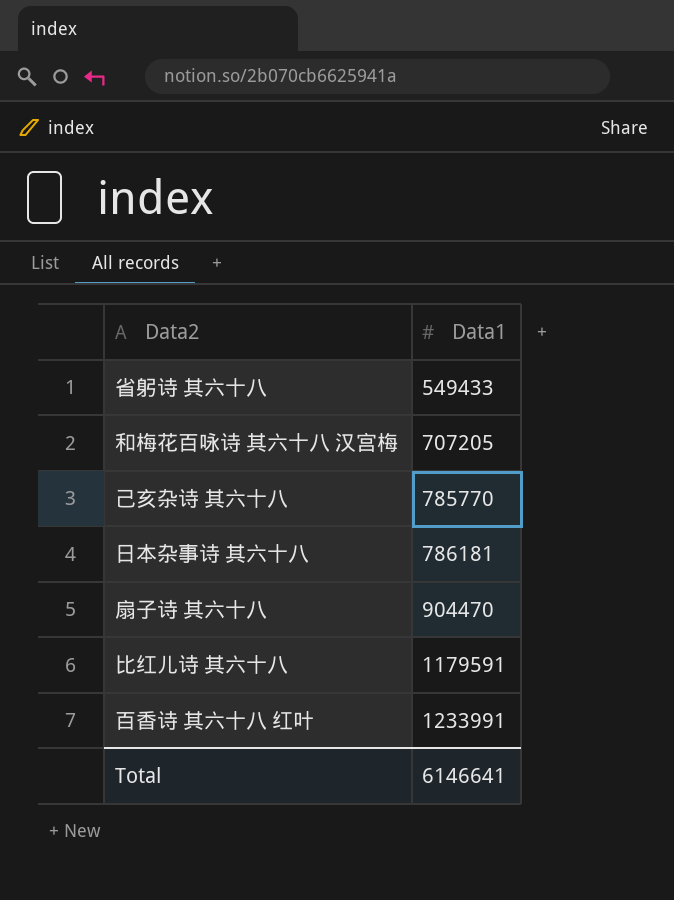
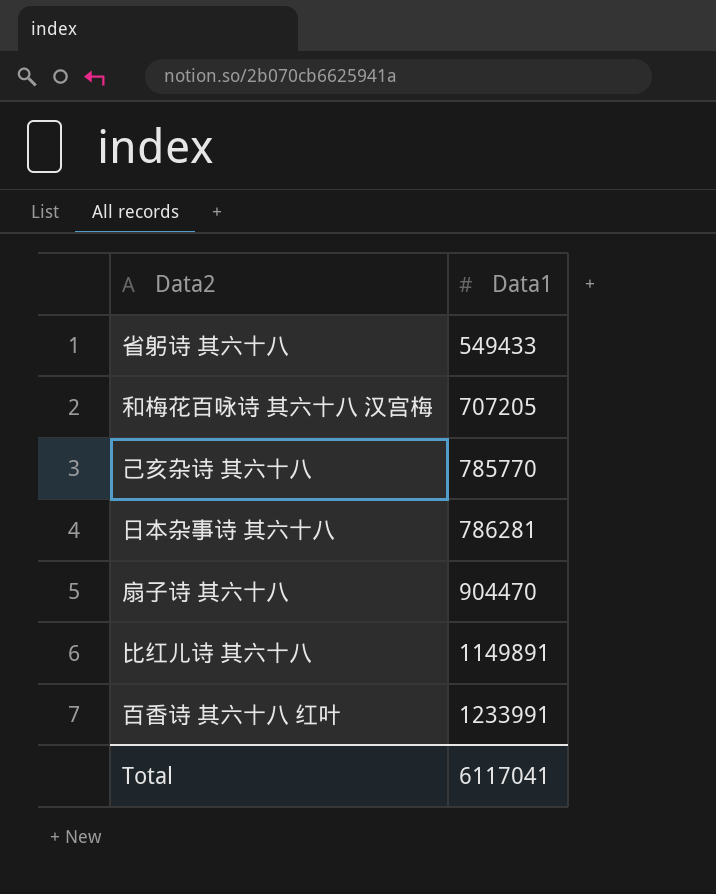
日本杂事诗 其六十八 | Data1: 786181 -> 786281
比红儿诗 其六十八 | Data1: 1179591 -> 1149891
Total | Data1: 6146641 -> 6117041

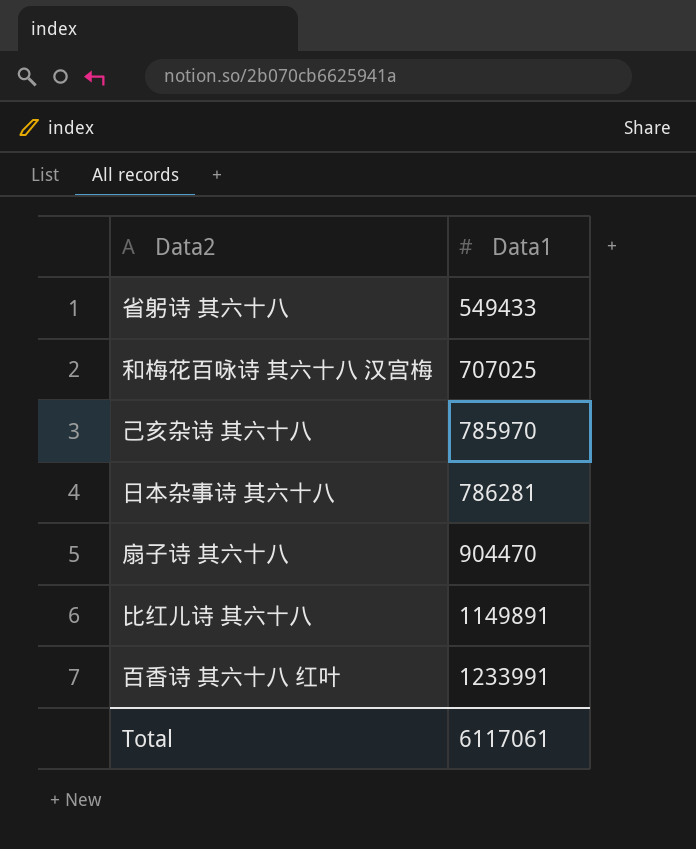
和梅花百咏诗 其六十八 汉宫梅 | Data1: 707205 -> 707025
己亥杂诗 其六十八 | Data1: 785770 -> 785970
Total | Data1: 6117041 -> 6117061

